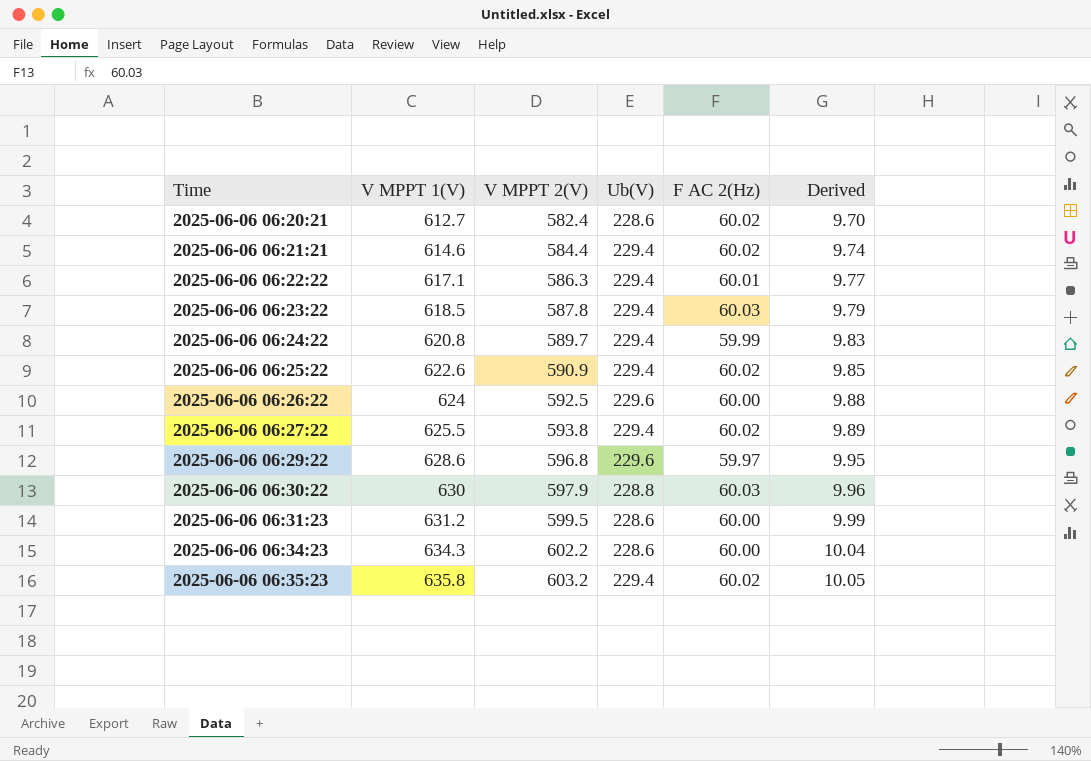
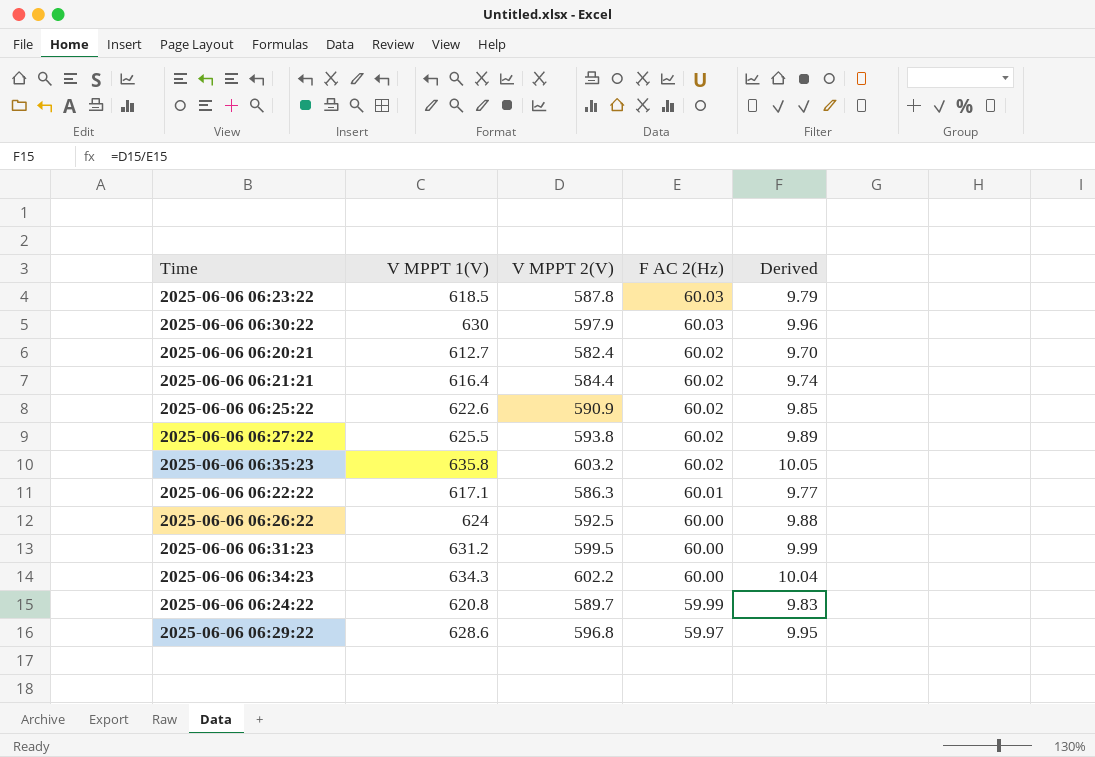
row order: Time ascending -> F AC 2(Hz) descending
column Ub(V) | position: 4 -> none
2025-06-06 06:21:21 | V MPPT 1(V): 614.6 -> 616.4

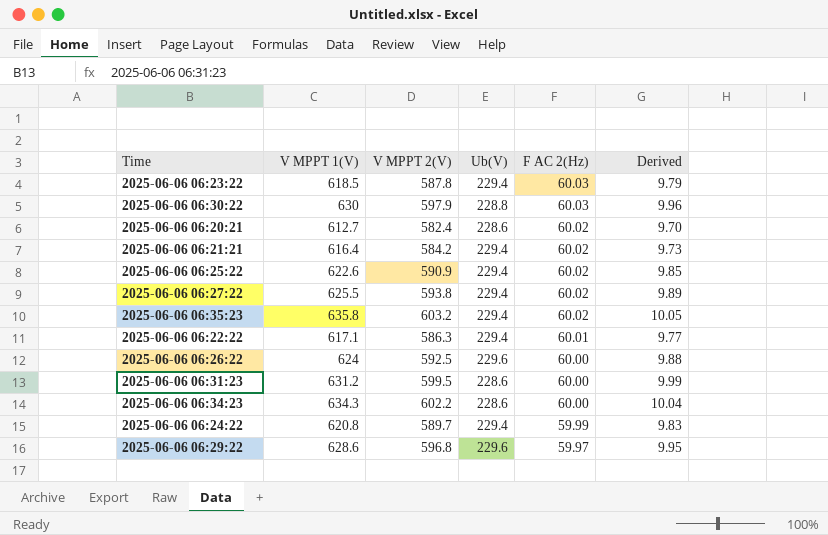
column Ub(V) | position: none -> 4
2025-06-06 06:21:21 | V MPPT 2(V): 584.4 -> 584.2
2025-06-06 06:21:21 | Derived: 9.74 -> 9.73

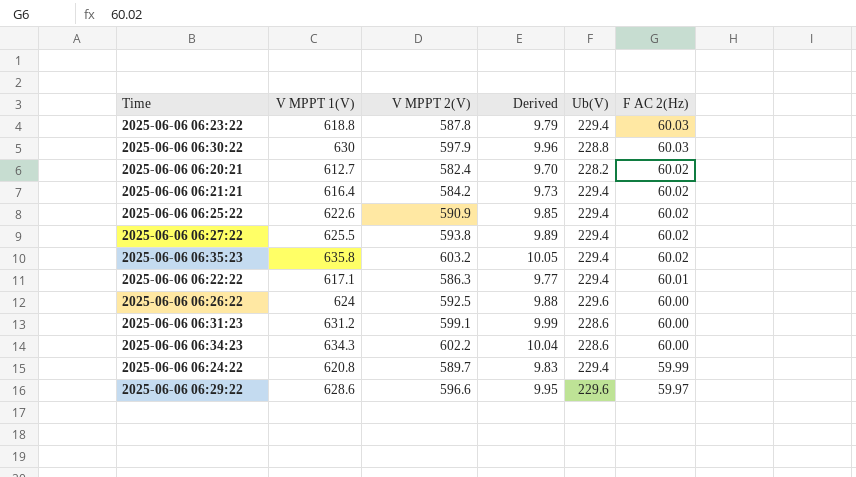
column Derived | position: 6 -> 4
2025-06-06 06:23:22 | V MPPT 1(V): 618.5 -> 618.8
2025-06-06 06:20:21 | Ub(V): 228.6 -> 228.2
2025-06-06 06:31:23 | V MPPT 2(V): 599.5 -> 599.1
2025-06-06 06:29:22 | V MPPT 2(V): 596.8 -> 596.6

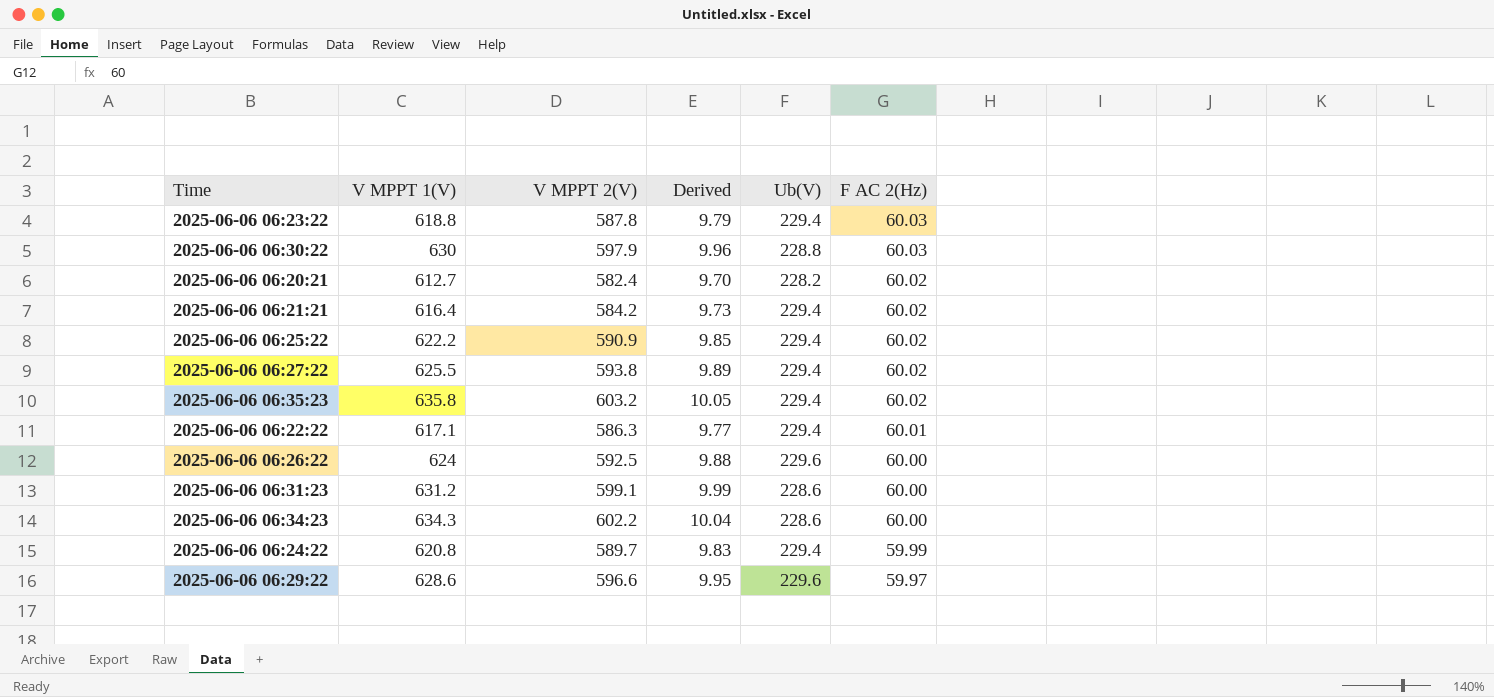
2025-06-06 06:25:22 | V MPPT 1(V): 622.6 -> 622.2

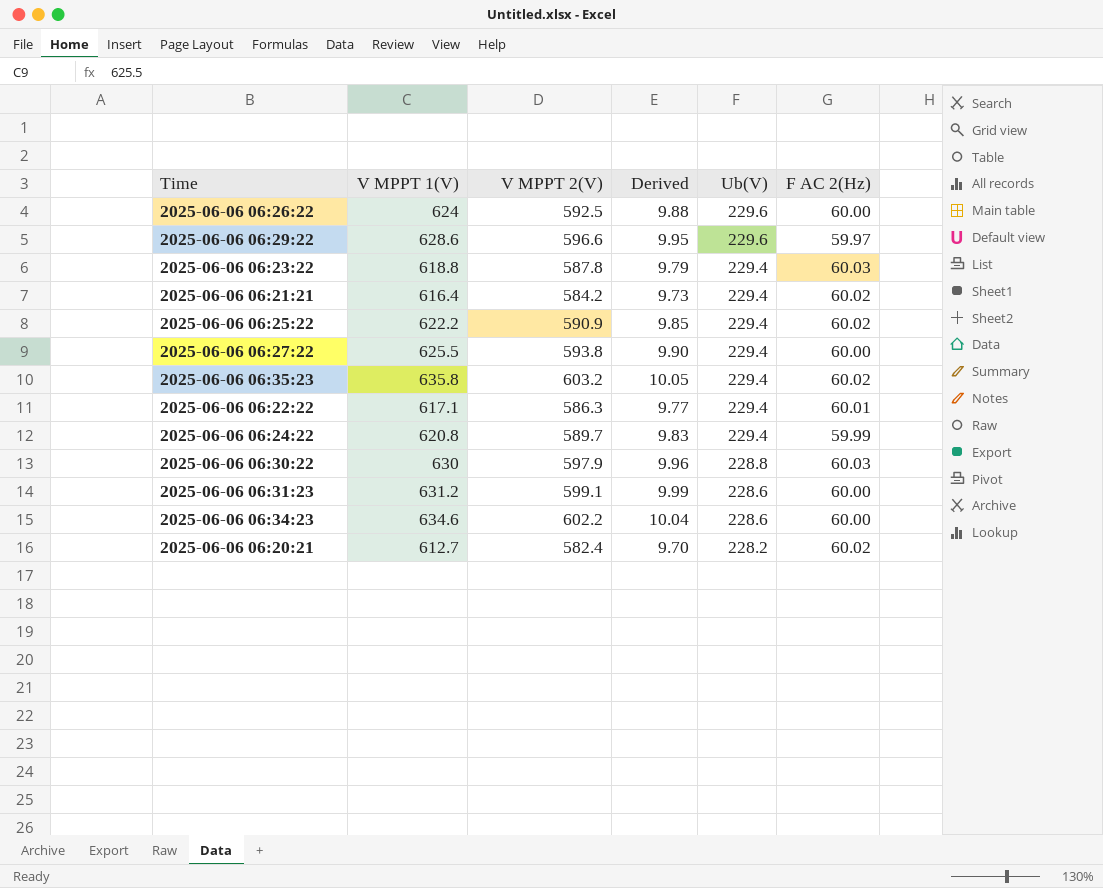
row order: F AC 2(Hz) descending -> Ub(V) descending
2025-06-06 06:27:22 | Derived: 9.89 -> 9.90
2025-06-06 06:27:22 | F AC 2(Hz): 60.02 -> 60.00
2025-06-06 06:34:23 | V MPPT 1(V): 634.3 -> 634.6

